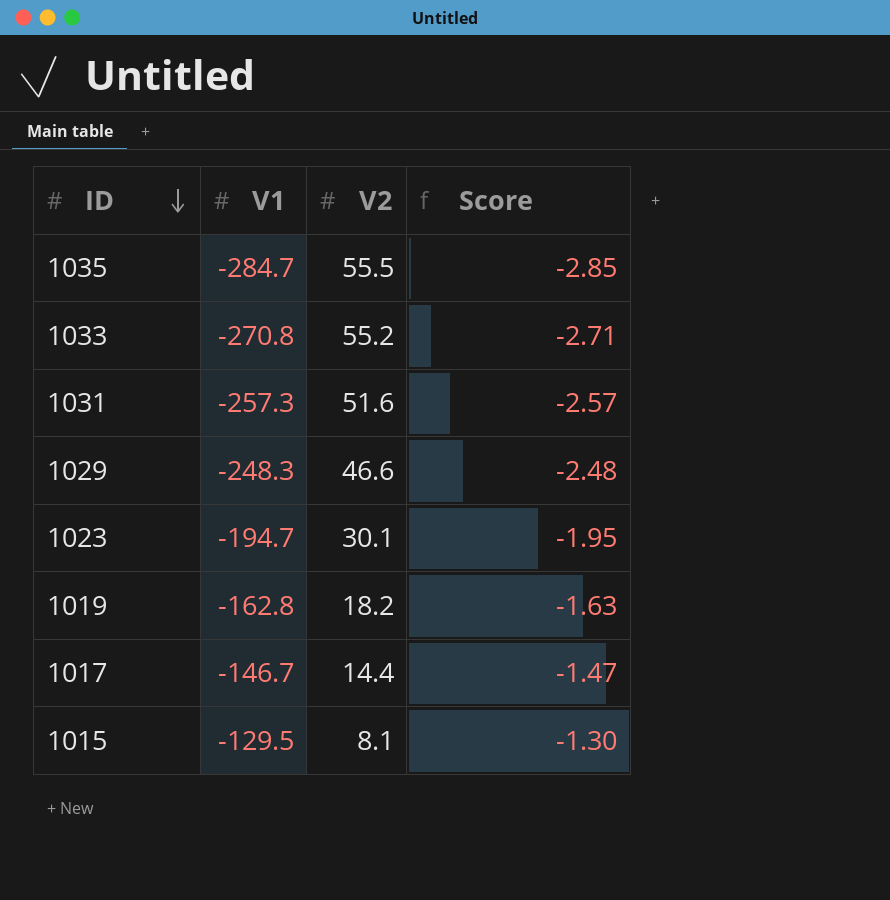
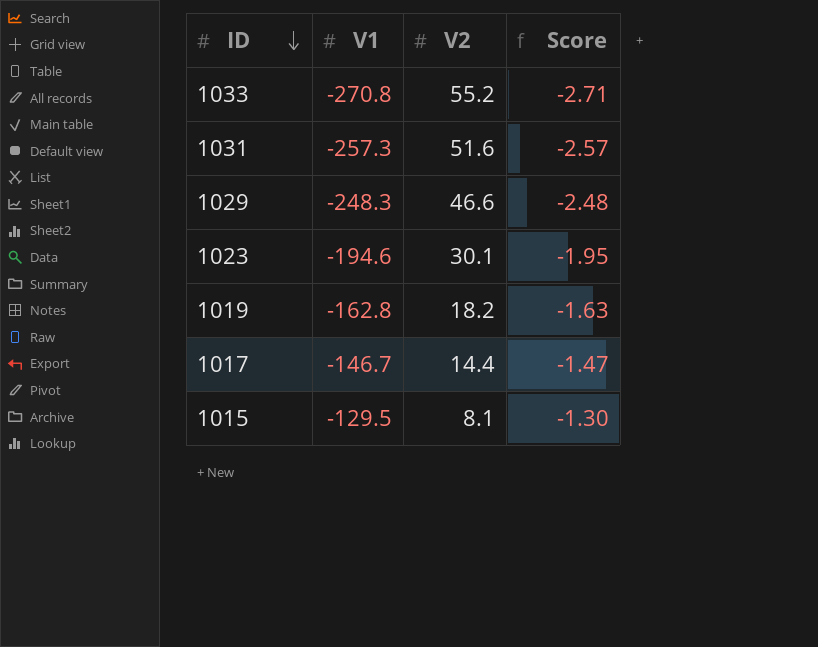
row 1035: -284.7 | 55.5 | -2.85 -> none
1023 | V1: -194.7 -> -194.6

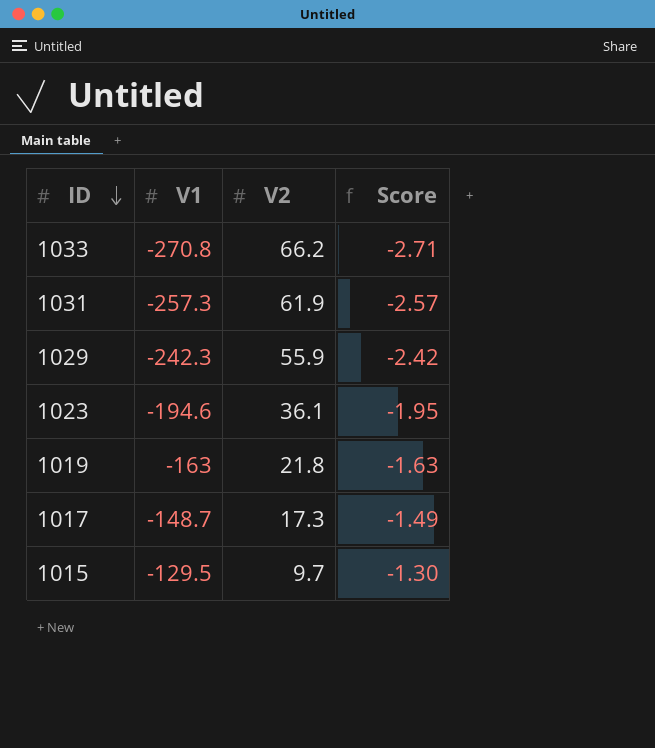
1033 | V2: 55.2 -> 66.2
1031 | V2: 51.6 -> 61.9
1029 | V1: -248.3 -> -242.3
1029 | V2: 46.6 -> 55.9
1029 | Score: -2.48 -> -2.42
1023 | V2: 30.1 -> 36.1
1019 | V1: -162.8 -> -163
1019 | V2: 18.2 -> 21.8
1017 | V1: -146.7 -> -148.7
1017 | V2: 14.4 -> 17.3
1017 | Score: -1.47 -> -1.49
1015 | V2: 8.1 -> 9.7

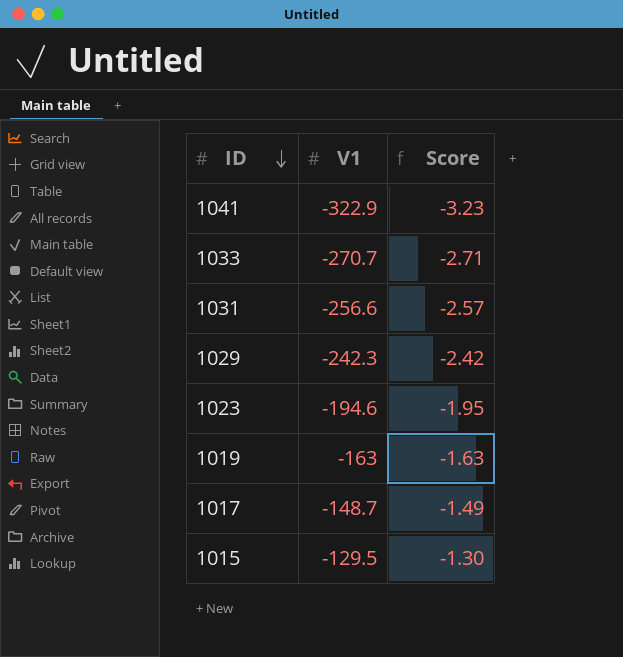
column V2 | position: 3 -> none
row 1041: none -> -322.9 | -3.23
1033 | V1: -270.8 -> -270.7
1031 | V1: -257.3 -> -256.6

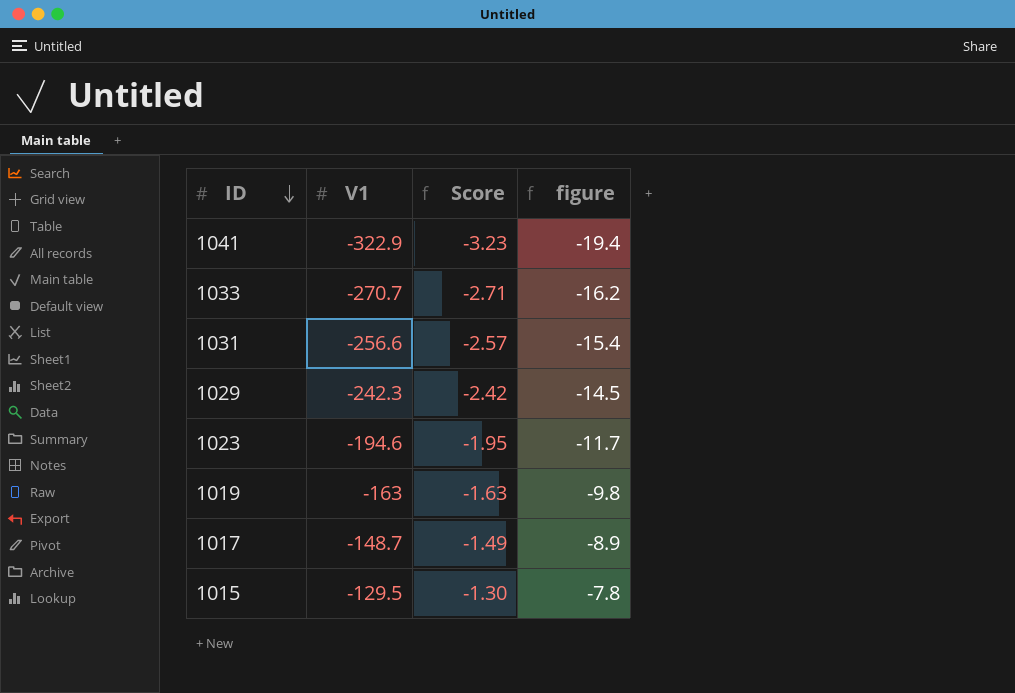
column figure | formula: none -> [V1] * 0.06

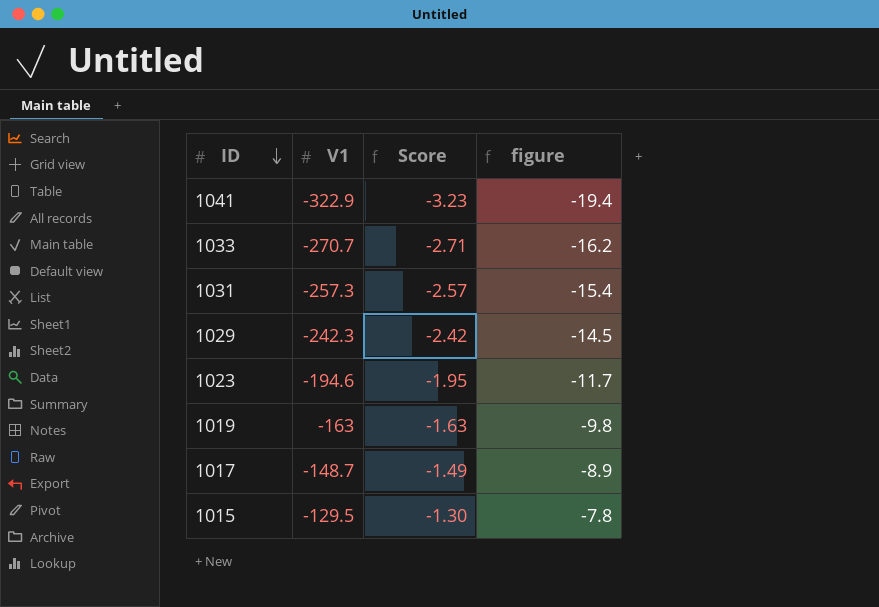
1031 | V1: -256.6 -> -257.3

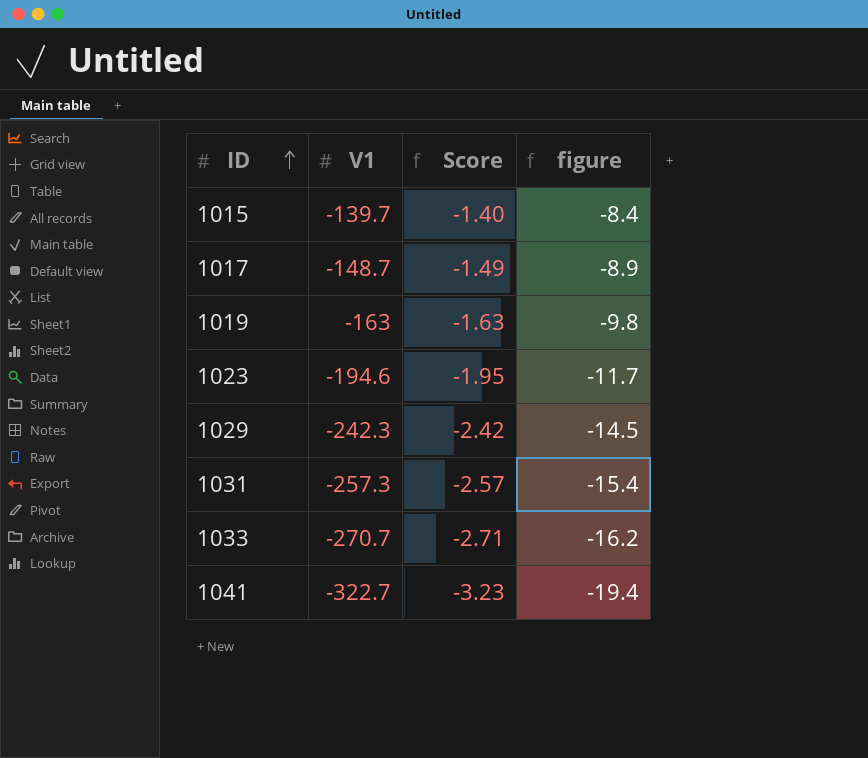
row order: ID descending -> ID ascending
1015 | V1: -129.5 -> -139.7
1015 | Score: -1.30 -> -1.40
1015 | figure: -7.8 -> -8.4
1041 | V1: -322.9 -> -322.7

